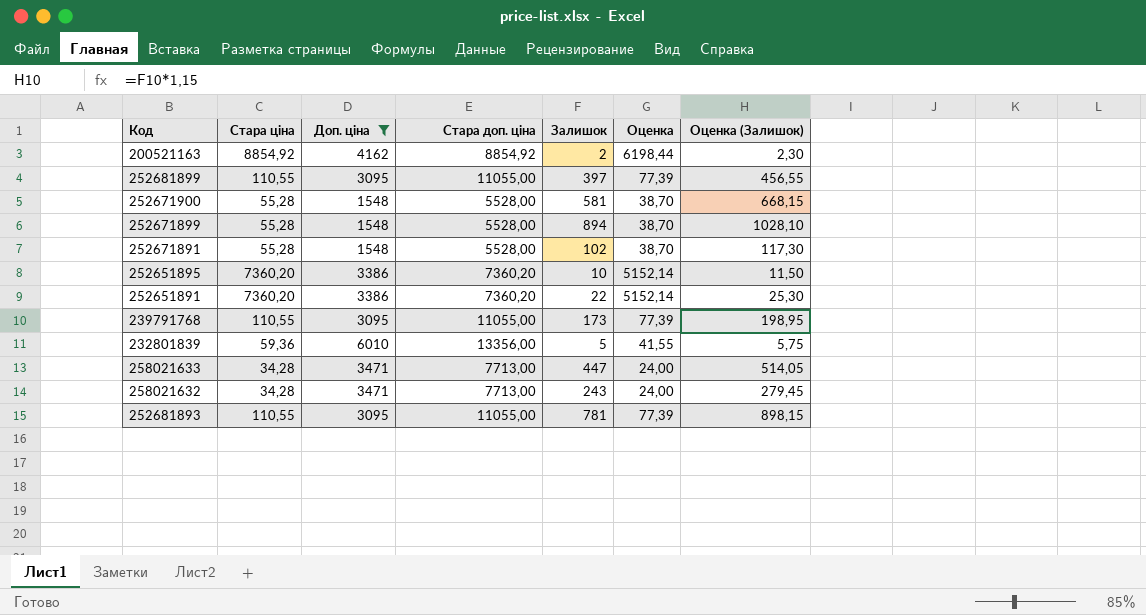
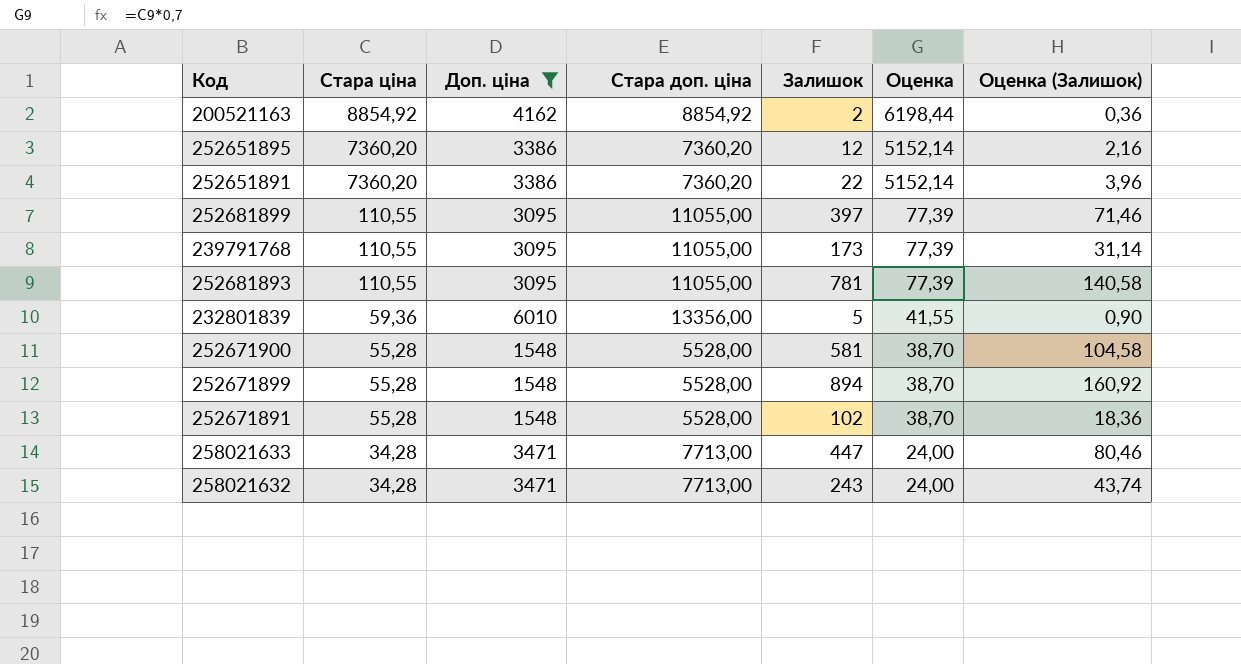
row order: none -> Стара ціна descending
column Оценка (Залишок) | formula: [Залишок] * 1,15 -> [Залишок] * 0,18
252651895 | Залишок: 10 -> 12

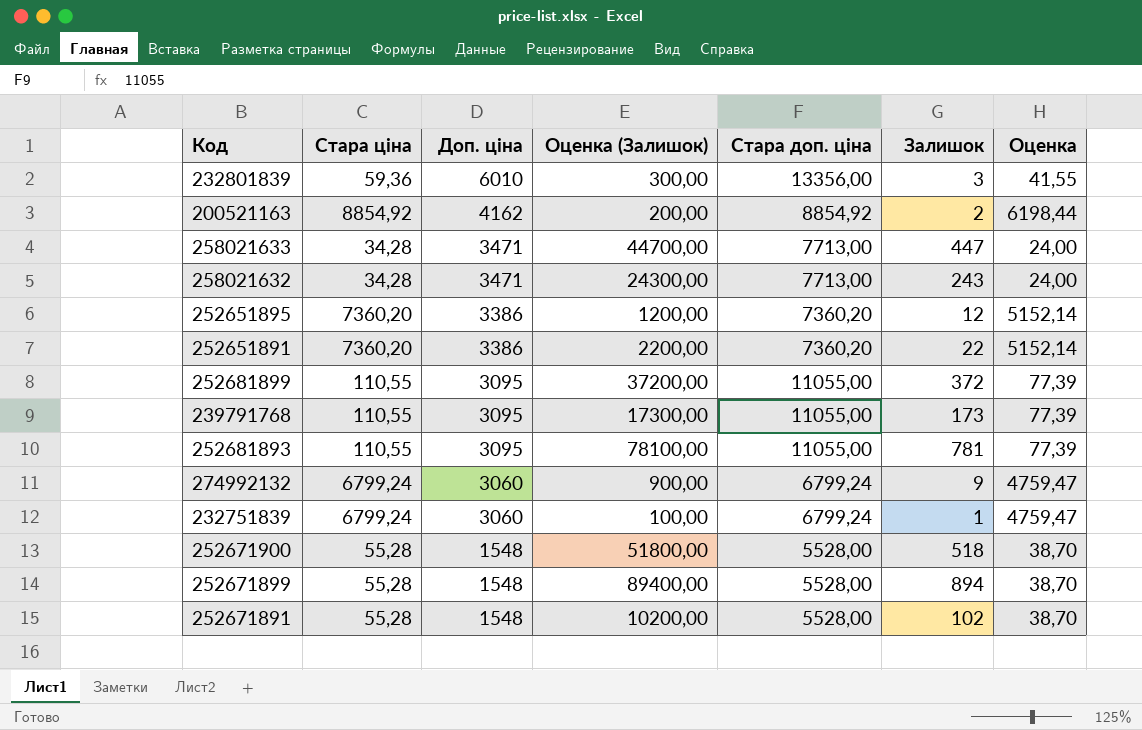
filter: Доп. ціна != 3060 -> none
row order: Стара ціна descending -> Доп. ціна descending
column Оценка (Залишок) | formula: [Залишок] * 0,18 -> [Залишок] * 100
column Оценка (Залишок) | position: 7 -> 4
232801839 | Залишок: 5 -> 3
252681899 | Залишок: 397 -> 372
252671900 | Залишок: 581 -> 518

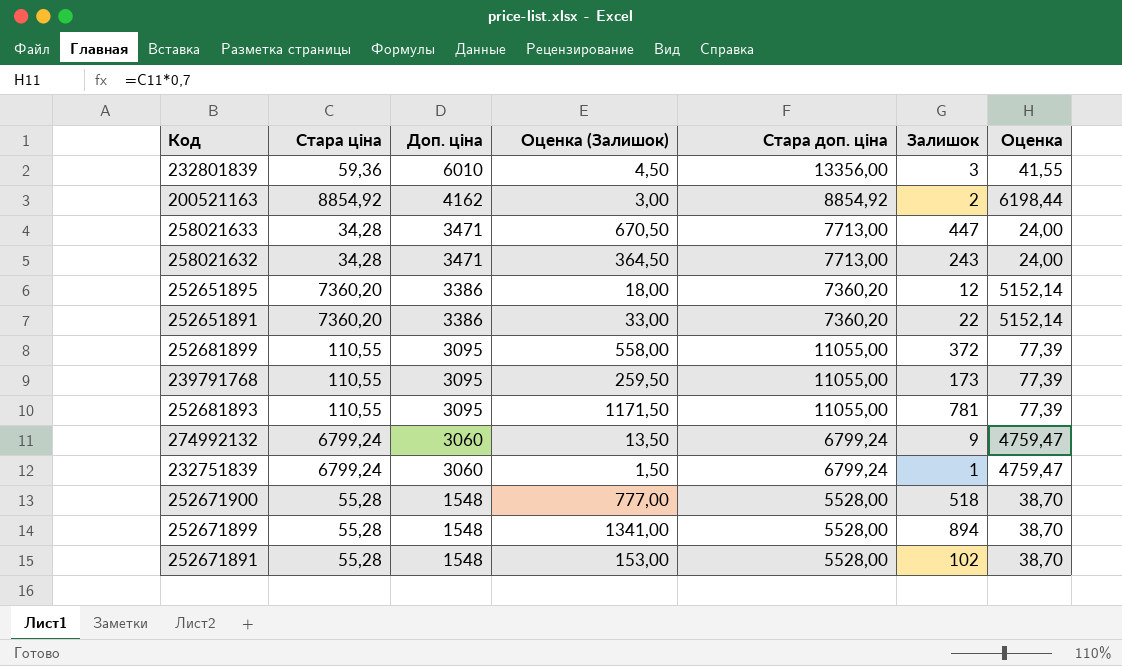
column Оценка (Залишок) | formula: [Залишок] * 100 -> [Залишок] * 1,5

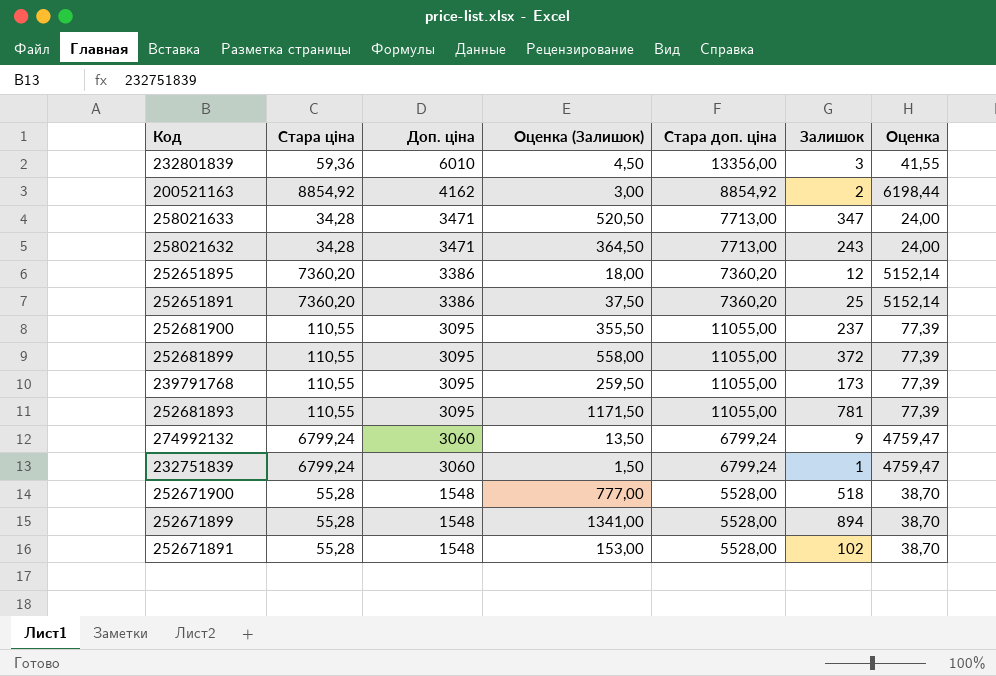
258021633 | Оценка (Залишок): 670,50 -> 520,50
258021633 | Залишок: 447 -> 347
252651891 | Оценка (Залишок): 33,00 -> 37,50
252651891 | Залишок: 22 -> 25
row 252681900: none -> 110,55 | 3095 | 355,50 | 11055,00 | 237 | 77,39

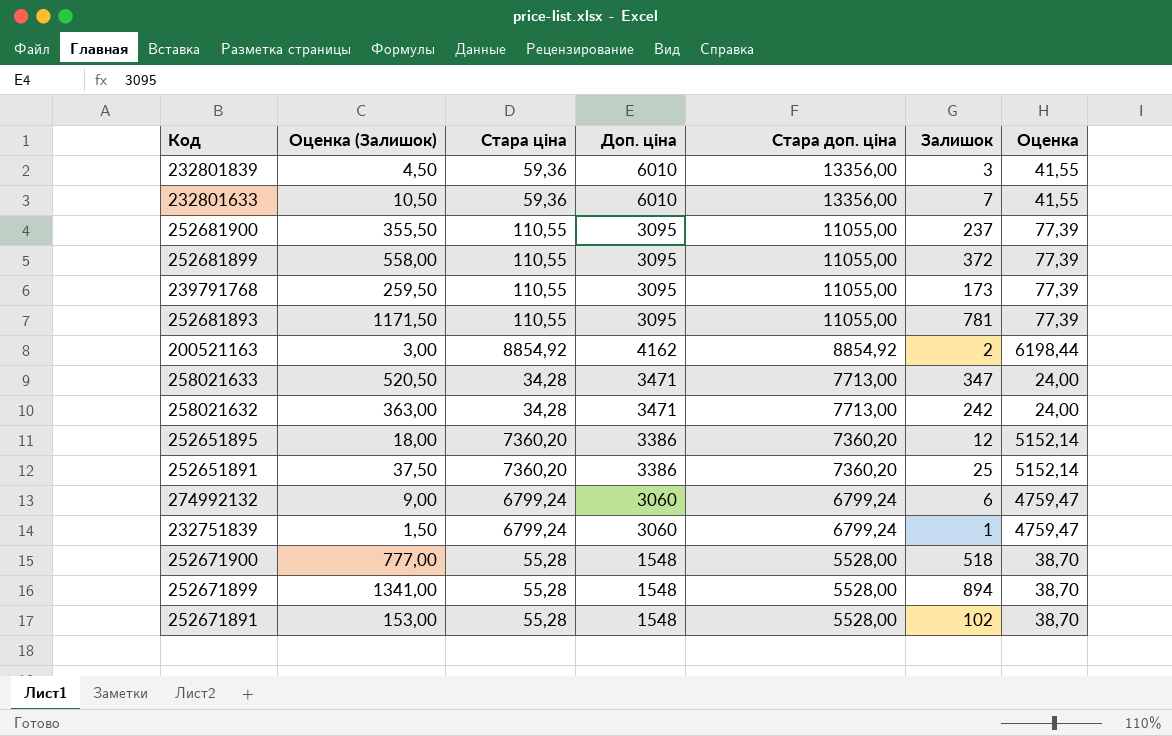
row order: Доп. ціна descending -> Стара доп. ціна descending
column Оценка (Залишок) | position: 4 -> 2
row 232801633: none -> 10,50 | 59,36 | 6010 | 13356,00 | 7 | 41,55
258021632 | Оценка (Залишок): 364,50 -> 363,00
258021632 | Залишок: 243 -> 242
274992132 | Оценка (Залишок): 13,50 -> 9,00
274992132 | Залишок: 9 -> 6

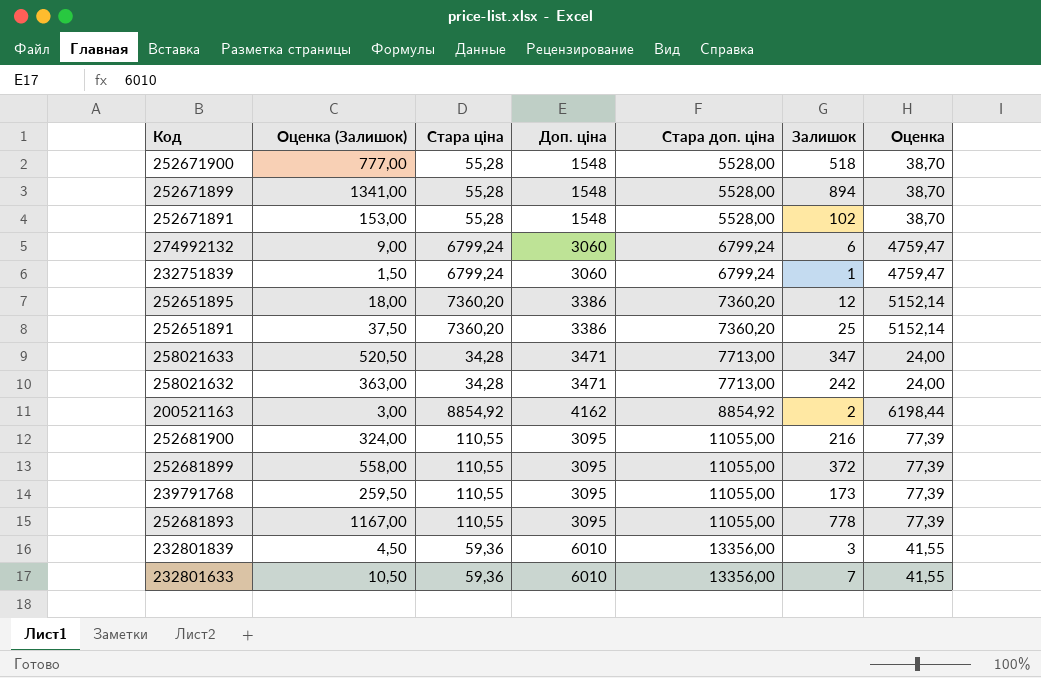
row order: Стара доп. ціна descending -> Стара доп. ціна ascending
252681900 | Оценка (Залишок): 355,50 -> 324,00
252681900 | Залишок: 237 -> 216
252681893 | Оценка (Залишок): 1171,50 -> 1167,00
252681893 | Залишок: 781 -> 778

